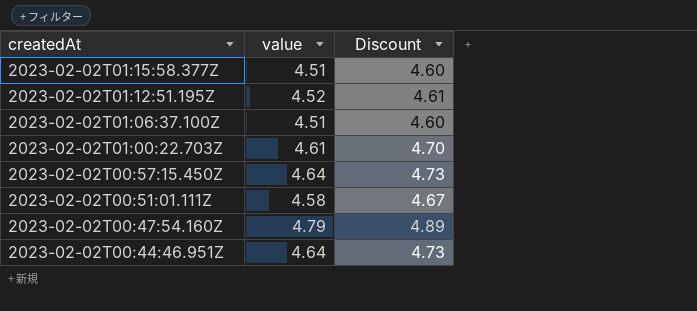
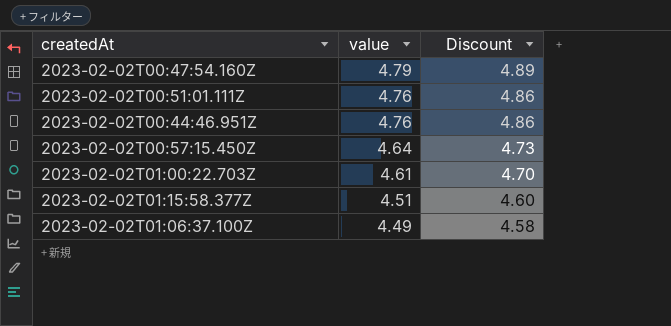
row order: createdAt descending -> value descending
row 2023-02-02T01:12:51.195Z: 4.52 | 4.61 -> none
2023-02-02T00:51:01.111Z | value: 4.58 -> 4.76
2023-02-02T00:51:01.111Z | Discount: 4.67 -> 4.86
2023-02-02T00:44:46.951Z | value: 4.64 -> 4.76
2023-02-02T00:44:46.951Z | Discount: 4.73 -> 4.86
2023-02-02T01:06:37.100Z | value: 4.51 -> 4.49
2023-02-02T01:06:37.100Z | Discount: 4.60 -> 4.58

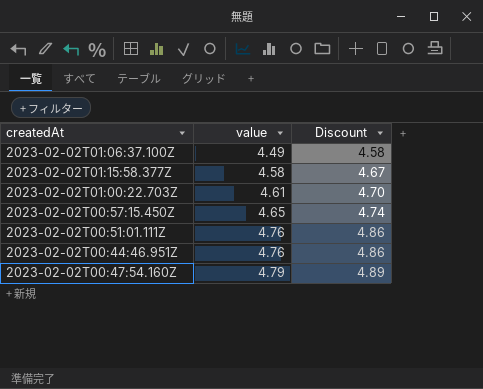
row order: value descending -> value ascending
2023-02-02T01:15:58.377Z | value: 4.51 -> 4.58
2023-02-02T01:15:58.377Z | Discount: 4.60 -> 4.67
2023-02-02T00:57:15.450Z | value: 4.64 -> 4.65
2023-02-02T00:57:15.450Z | Discount: 4.73 -> 4.74

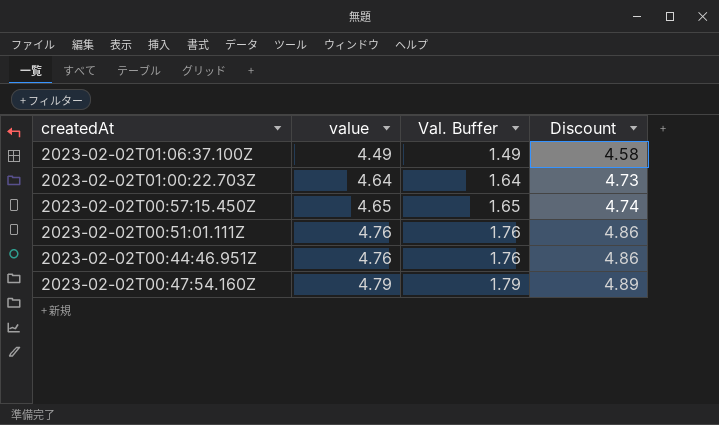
column Val. Buffer | formula: none -> [value] - 3
row 2023-02-02T01:15:58.377Z: 4.58 | 4.67 -> none
2023-02-02T01:00:22.703Z | value: 4.61 -> 4.64
2023-02-02T01:00:22.703Z | Discount: 4.70 -> 4.73

